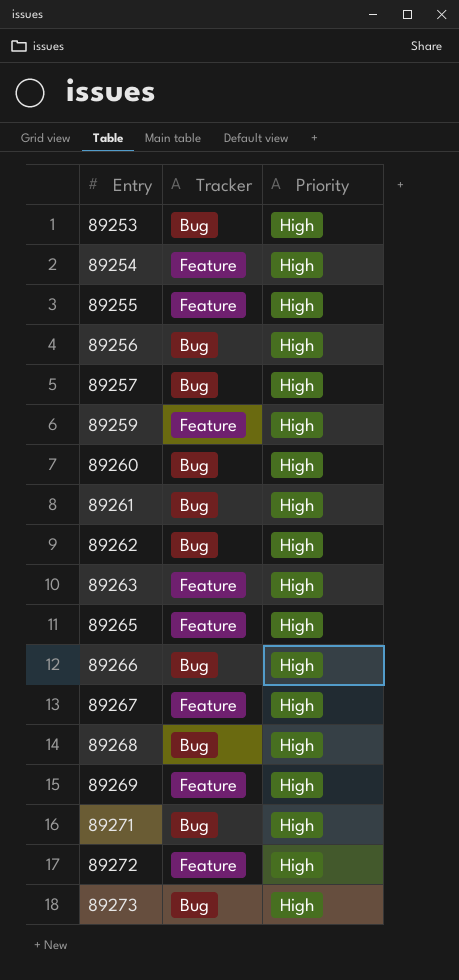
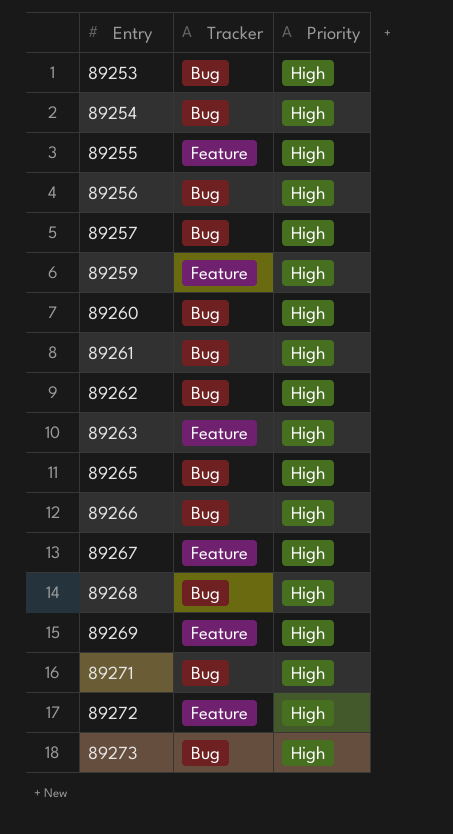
89254 | Tracker: Feature -> Bug
89265 | Tracker: Feature -> Bug

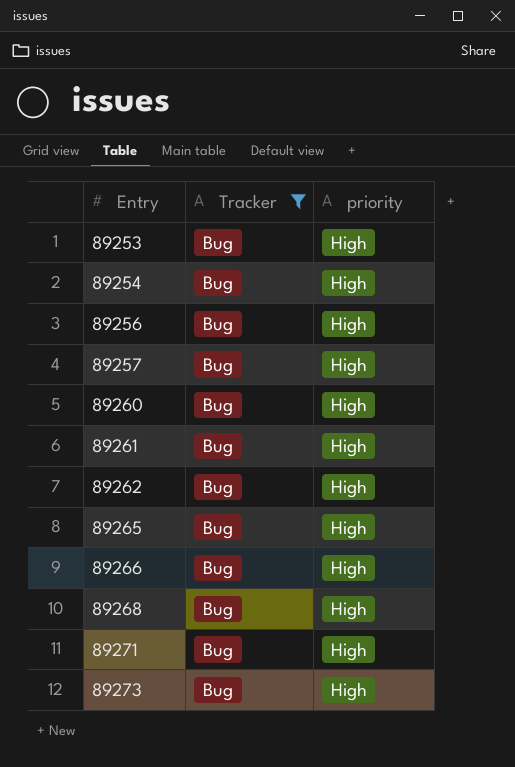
filter: none -> Tracker = Bug
column name: Priority -> priority

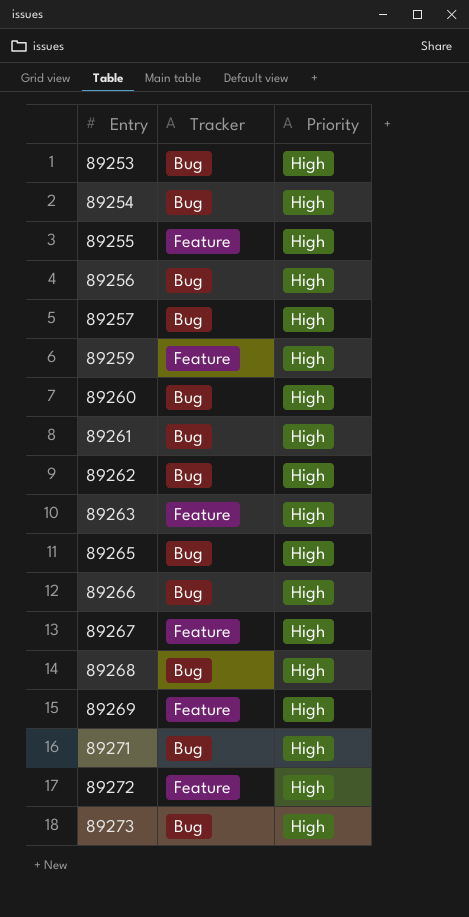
filter: Tracker = Bug -> none
column name: priority -> Priority

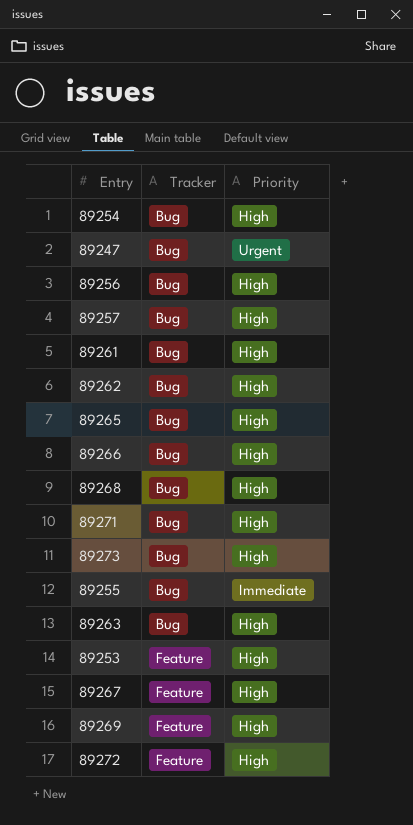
row order: Entry ascending -> Tracker ascending
row 89259: Feature | High -> none
row 89260: Bug | High -> none
row 89247: none -> Bug | Urgent
89255 | Tracker: Feature -> Bug
89255 | Priority: High -> Immediate
89263 | Tracker: Feature -> Bug
89253 | Tracker: Bug -> Feature

